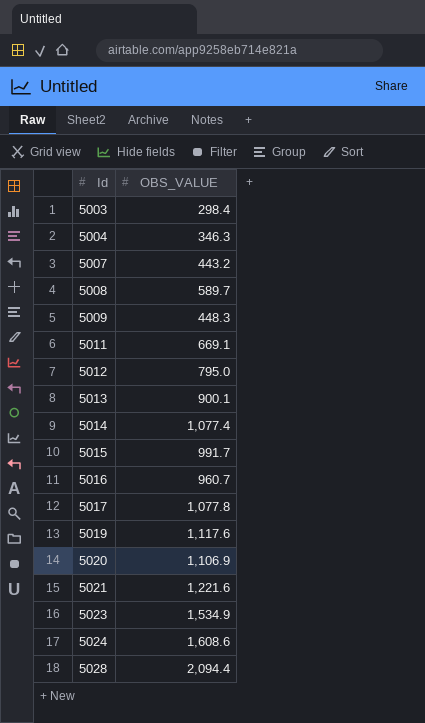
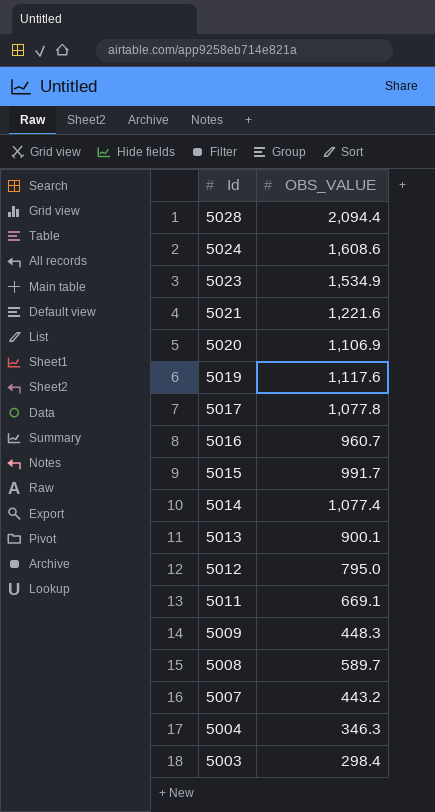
row order: Id ascending -> Id descending

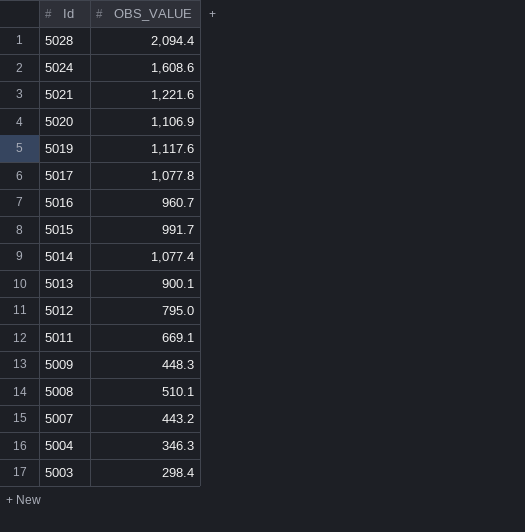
row 5023: 1,534.9 -> none
5008 | OBS_VALUE: 589.7 -> 510.1

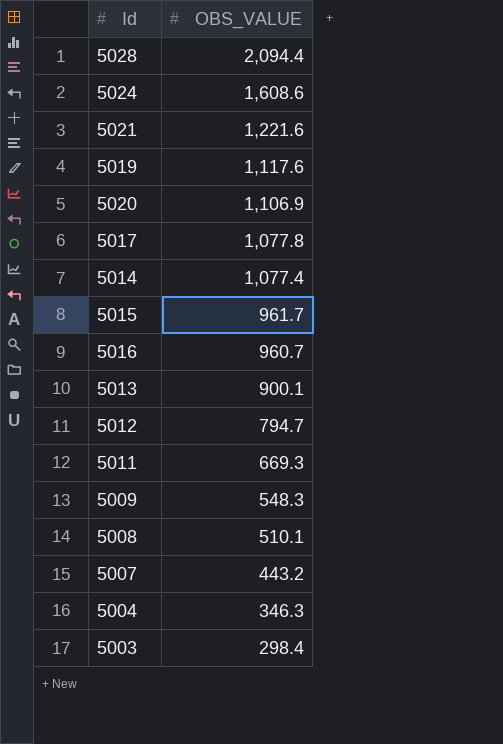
row order: Id descending -> OBS_VALUE descending
5015 | OBS_VALUE: 991.7 -> 961.7
5012 | OBS_VALUE: 795.0 -> 794.7
5011 | OBS_VALUE: 669.1 -> 669.3
5009 | OBS_VALUE: 448.3 -> 548.3

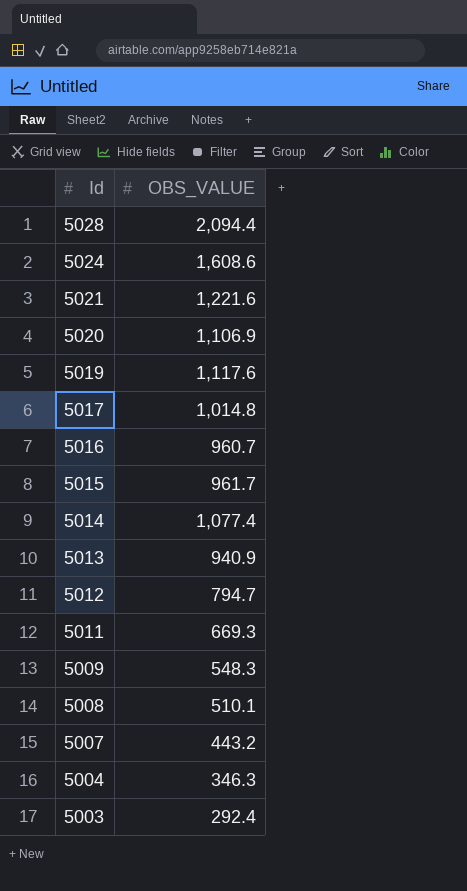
row order: OBS_VALUE descending -> Id descending
5017 | OBS_VALUE: 1,077.8 -> 1,014.8
5013 | OBS_VALUE: 900.1 -> 940.9
5003 | OBS_VALUE: 298.4 -> 292.4

